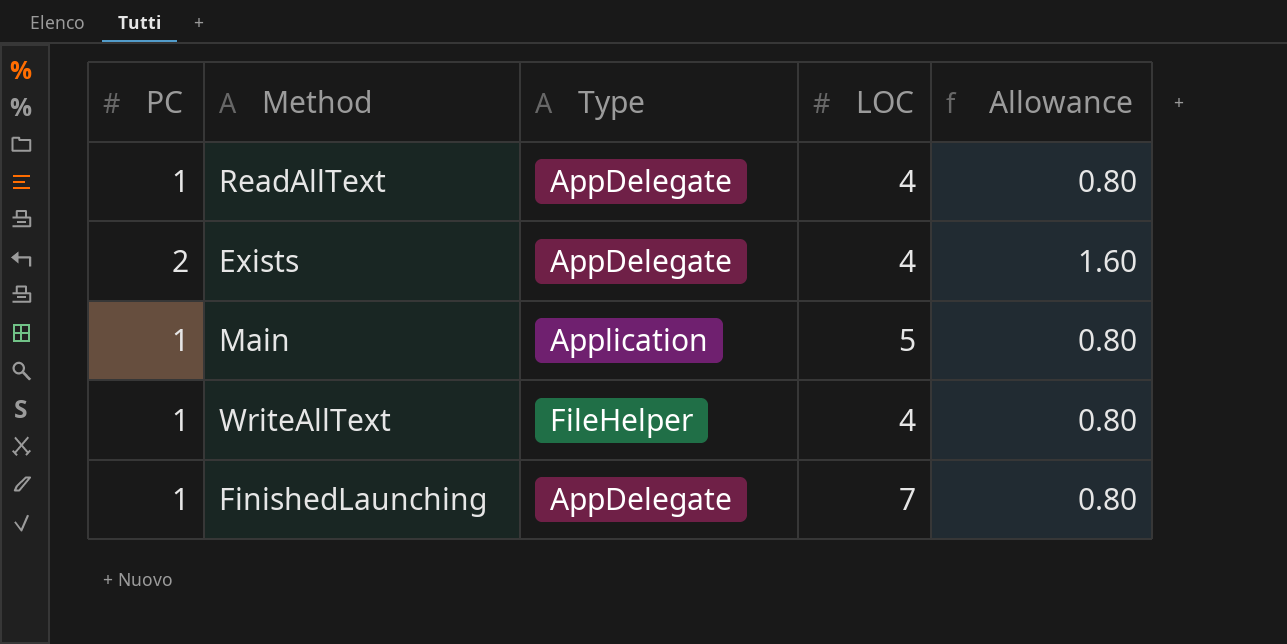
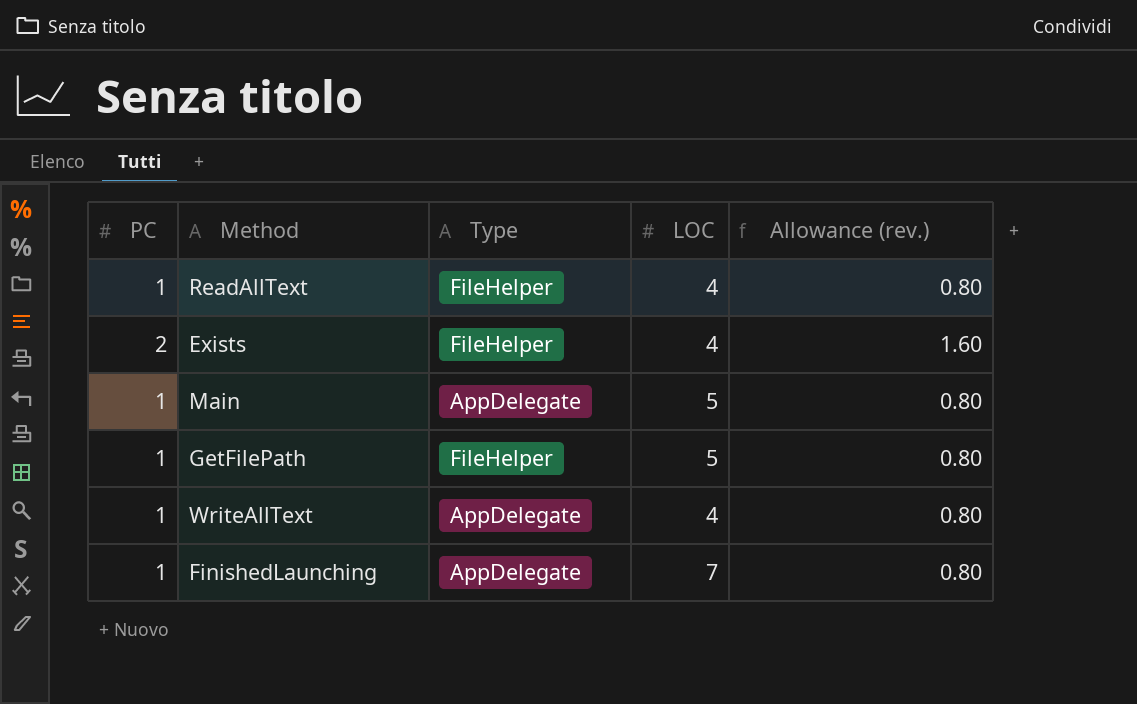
column name: Allowance -> Allowance (rev.)
ReadAllText | Type: AppDelegate -> FileHelper
Exists | Type: AppDelegate -> FileHelper
Main | Type: Application -> AppDelegate
row GetFilePath: none -> 1 | FileHelper | 5 | 0.80
WriteAllText | Type: FileHelper -> AppDelegate

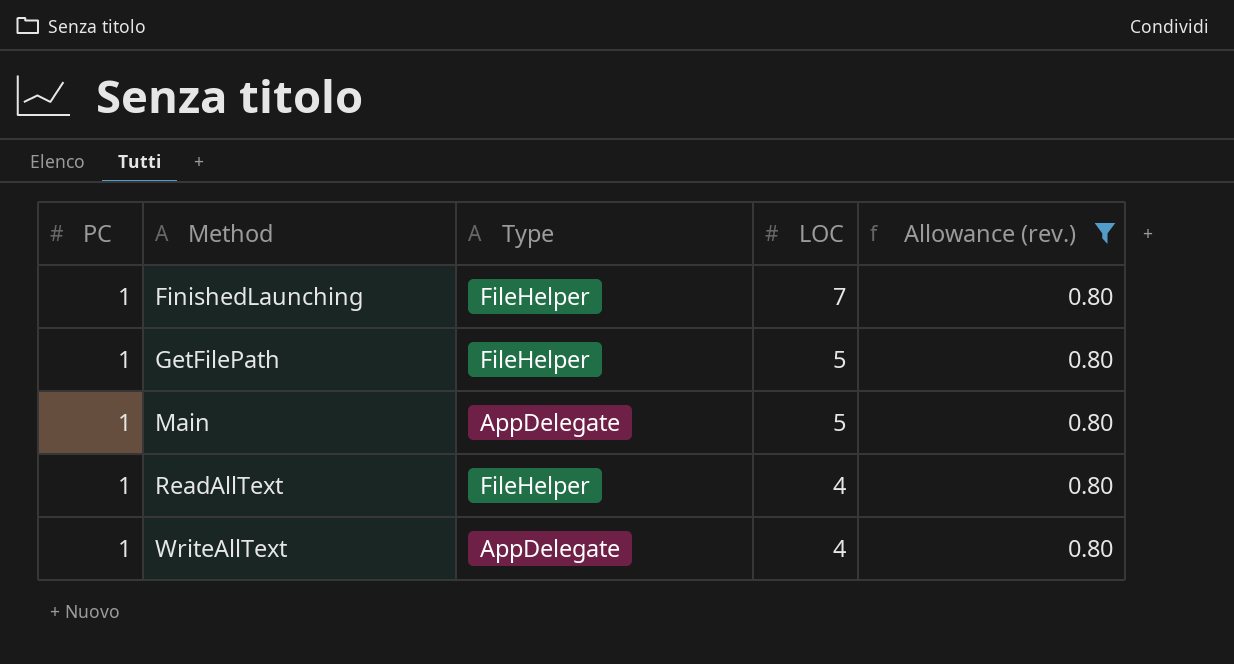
filter: none -> Allowance (rev.) = 0.80
row order: none -> Method ascending
FinishedLaunching | Type: AppDelegate -> FileHelper

